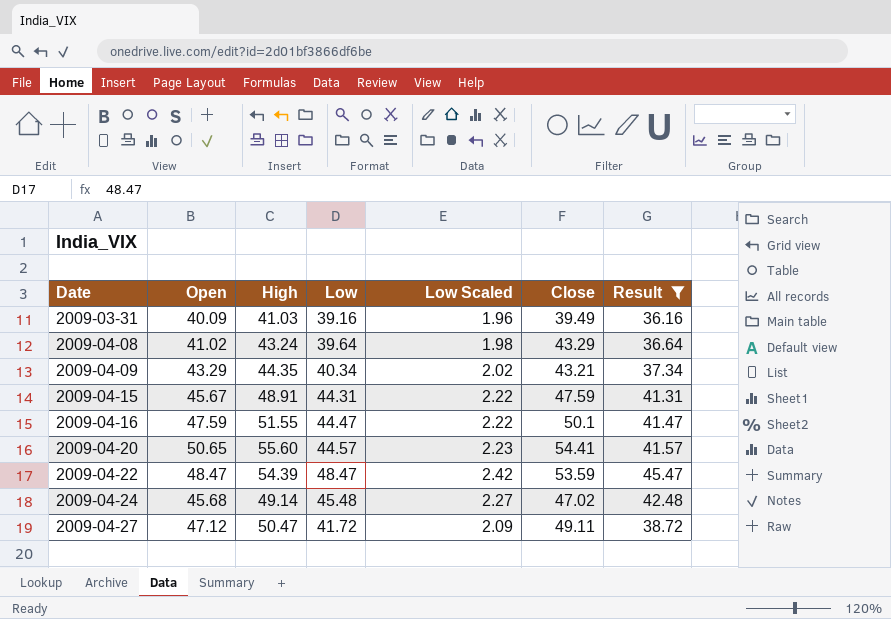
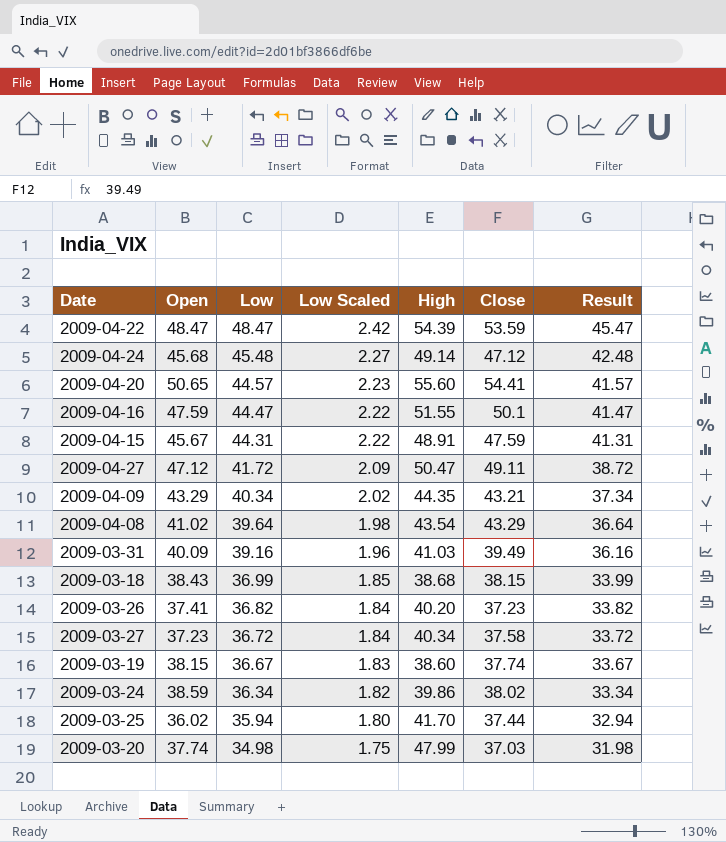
filter: Result >= 36.16 -> none
row order: Date ascending -> Low descending
column High | position: 3 -> 5
2009-04-24 | Close: 47.02 -> 47.12
2009-04-08 | High: 43.24 -> 43.54

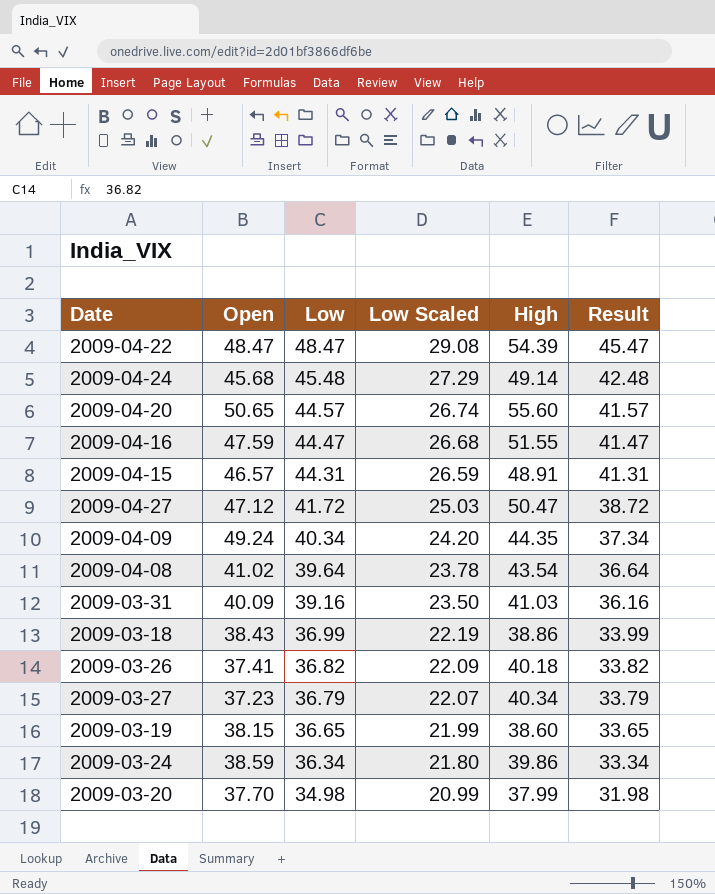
column Close | position: 6 -> none
column Low Scaled | formula: [Low] * 0.05 -> [Low] * 0.6
row 2009-03-25: 36.02 | 35.94 | 1.80 | 41.70 | 37.44 | 32.94 -> none
2009-04-15 | Open: 45.67 -> 46.57
2009-04-09 | Open: 43.29 -> 49.24
2009-03-18 | High: 38.68 -> 38.86
2009-03-26 | High: 40.20 -> 40.18
2009-03-27 | Low: 36.72 -> 36.79
2009-03-27 | Result: 33.72 -> 33.79
2009-03-19 | Low: 36.67 -> 36.65
2009-03-19 | Result: 33.67 -> 33.65
2009-03-20 | Open: 37.74 -> 37.70
2009-03-20 | High: 47.99 -> 37.99

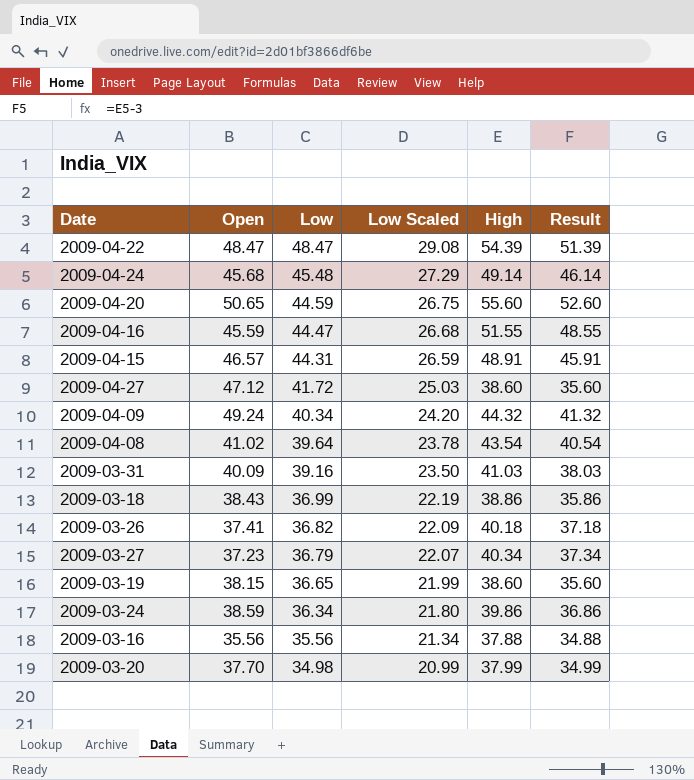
column Result | formula: [Low] - 3 -> [High] - 3
2009-04-20 | Low: 44.57 -> 44.59
2009-04-20 | Low Scaled: 26.74 -> 26.75
2009-04-16 | Open: 47.59 -> 45.59
2009-04-27 | High: 50.47 -> 38.60
2009-04-09 | High: 44.35 -> 44.32
row 2009-03-16: none -> 35.56 | 35.56 | 21.34 | 37.88 | 34.88

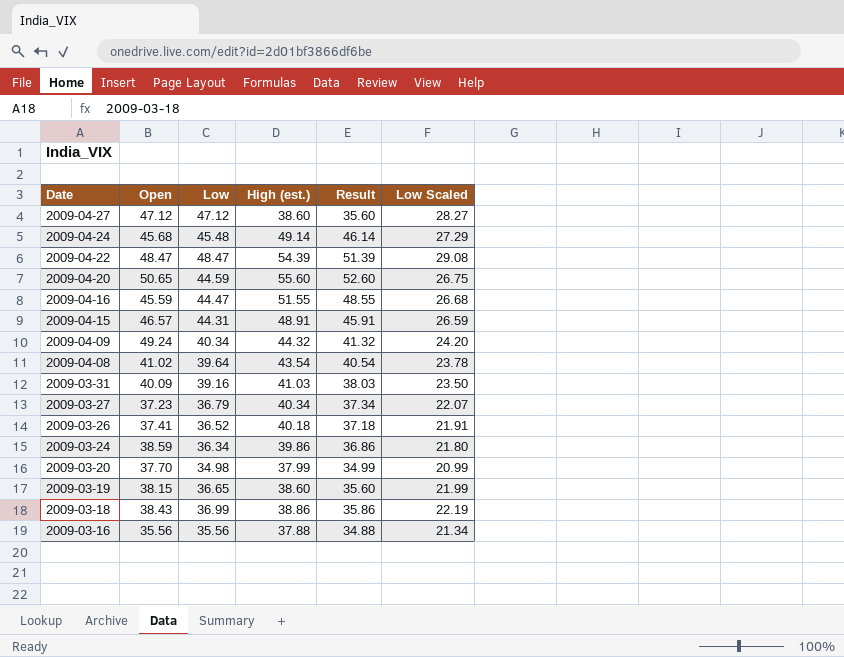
row order: Low descending -> Date descending
column name: High -> High (est.)
column Low Scaled | position: 4 -> 6
2009-04-27 | Low: 41.72 -> 47.12
2009-04-27 | Low Scaled: 25.03 -> 28.27
2009-03-26 | Low: 36.82 -> 36.52
2009-03-26 | Low Scaled: 22.09 -> 21.91

